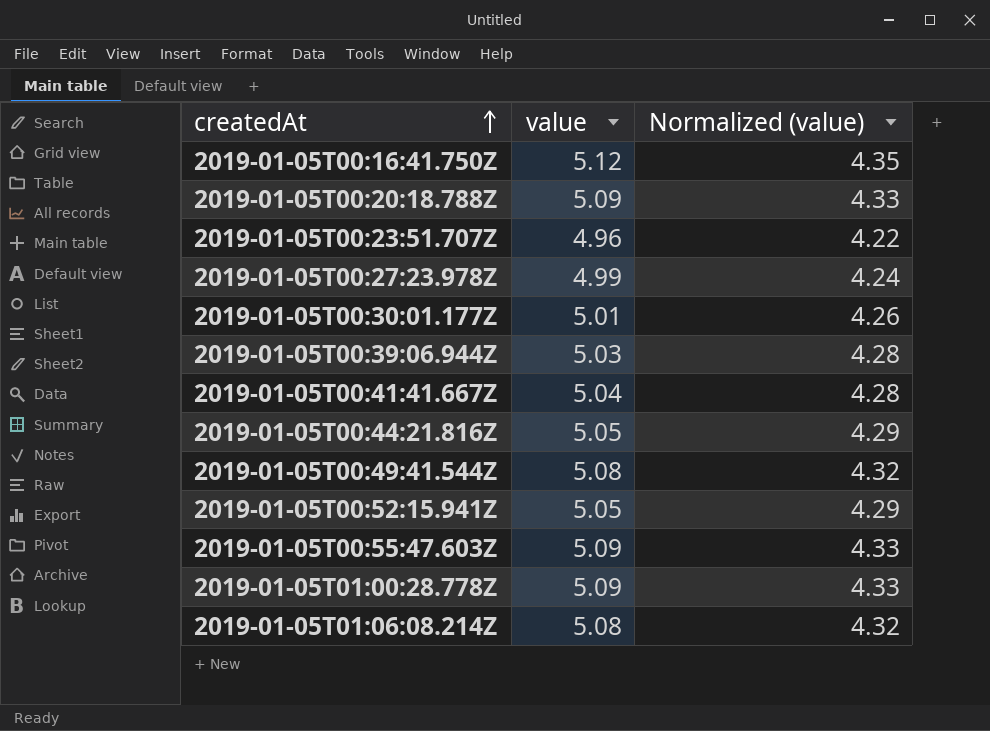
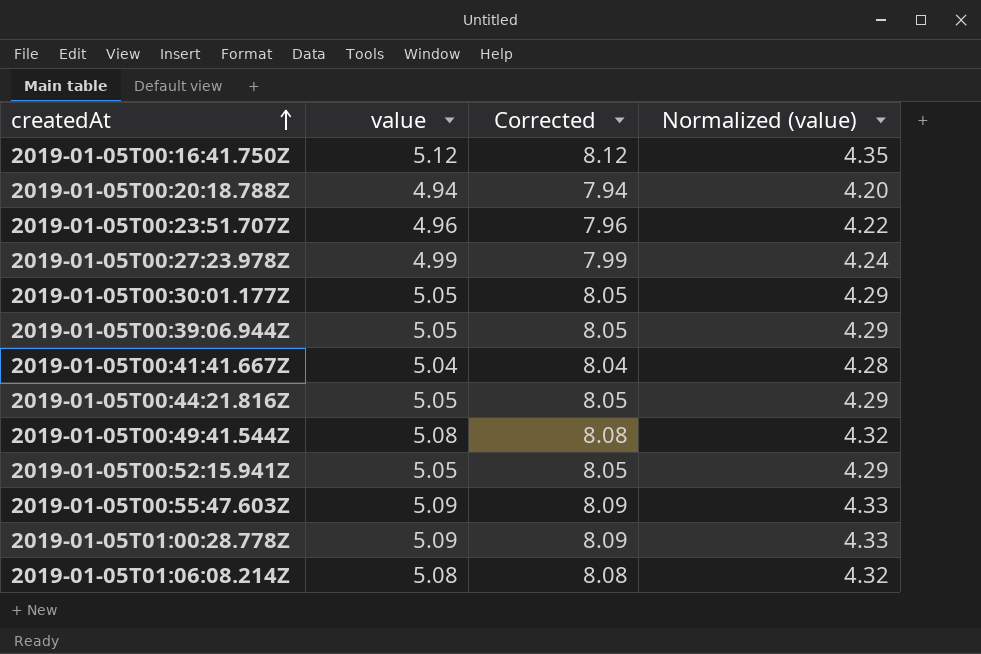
column Corrected | formula: none -> [value] + 3
2019-01-05T00:20:18.788Z | value: 5.09 -> 4.94
2019-01-05T00:20:18.788Z | Normalized (value): 4.33 -> 4.20
2019-01-05T00:30:01.177Z | value: 5.01 -> 5.05
2019-01-05T00:30:01.177Z | Normalized (value): 4.26 -> 4.29
2019-01-05T00:39:06.944Z | value: 5.03 -> 5.05
2019-01-05T00:39:06.944Z | Normalized (value): 4.28 -> 4.29

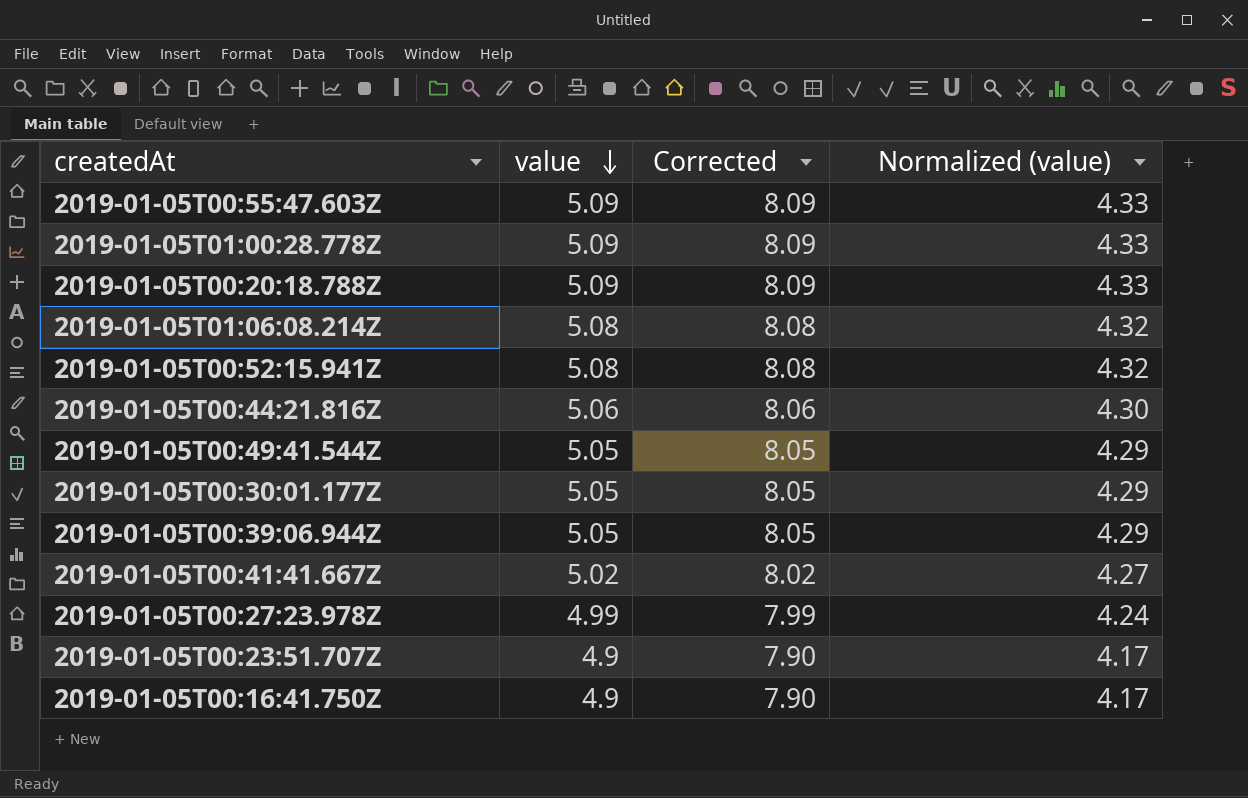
row order: createdAt ascending -> value descending
2019-01-05T00:20:18.788Z | value: 4.94 -> 5.09
2019-01-05T00:20:18.788Z | Corrected: 7.94 -> 8.09
2019-01-05T00:20:18.788Z | Normalized (value): 4.20 -> 4.33
2019-01-05T00:52:15.941Z | value: 5.05 -> 5.08
2019-01-05T00:52:15.941Z | Corrected: 8.05 -> 8.08
2019-01-05T00:52:15.941Z | Normalized (value): 4.29 -> 4.32
2019-01-05T00:44:21.816Z | value: 5.05 -> 5.06
2019-01-05T00:44:21.816Z | Corrected: 8.05 -> 8.06
2019-01-05T00:44:21.816Z | Normalized (value): 4.29 -> 4.30
2019-01-05T00:49:41.544Z | value: 5.08 -> 5.05
2019-01-05T00:49:41.544Z | Corrected: 8.08 -> 8.05
2019-01-05T00:49:41.544Z | Normalized (value): 4.32 -> 4.29
2019-01-05T00:41:41.667Z | value: 5.04 -> 5.02
2019-01-05T00:41:41.667Z | Corrected: 8.04 -> 8.02
2019-01-05T00:41:41.667Z | Normalized (value): 4.28 -> 4.27
2019-01-05T00:23:51.707Z | value: 4.96 -> 4.9
2019-01-05T00:23:51.707Z | Corrected: 7.96 -> 7.90
2019-01-05T00:23:51.707Z | Normalized (value): 4.22 -> 4.17
2019-01-05T00:16:41.750Z | value: 5.12 -> 4.9
2019-01-05T00:16:41.750Z | Corrected: 8.12 -> 7.90
2019-01-05T00:16:41.750Z | Normalized (value): 4.35 -> 4.17

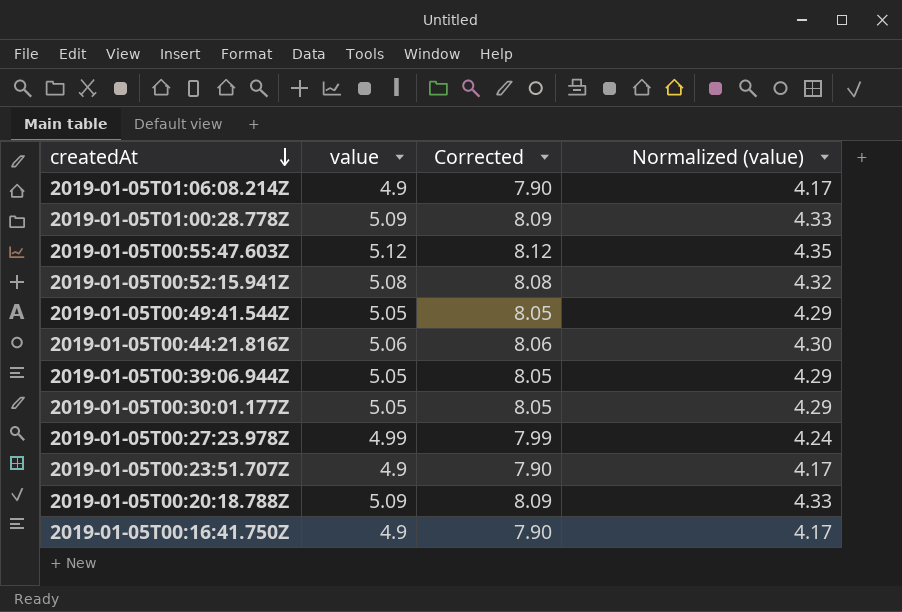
row order: value descending -> createdAt descending
row 2019-01-05T00:41:41.667Z: 5.02 | 8.02 | 4.27 -> none
2019-01-05T01:06:08.214Z | value: 5.08 -> 4.9
2019-01-05T01:06:08.214Z | Corrected: 8.08 -> 7.90
2019-01-05T01:06:08.214Z | Normalized (value): 4.32 -> 4.17
2019-01-05T00:55:47.603Z | value: 5.09 -> 5.12
2019-01-05T00:55:47.603Z | Corrected: 8.09 -> 8.12
2019-01-05T00:55:47.603Z | Normalized (value): 4.33 -> 4.35

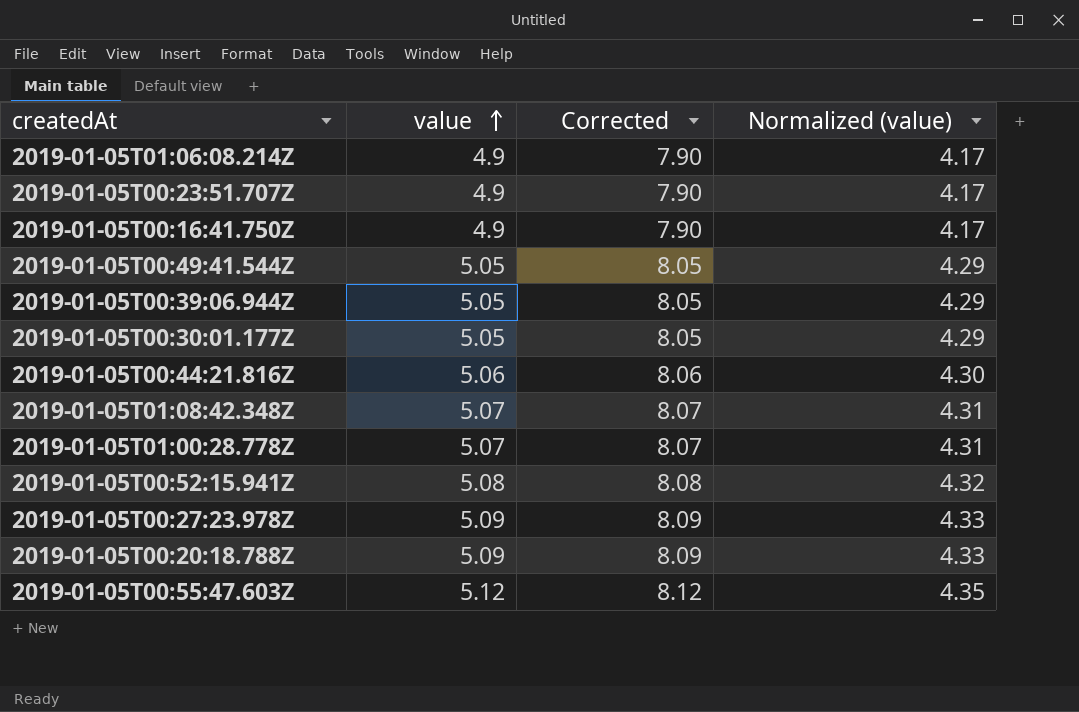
row order: createdAt descending -> value ascending
row 2019-01-05T01:08:42.348Z: none -> 5.07 | 8.07 | 4.31
2019-01-05T01:00:28.778Z | value: 5.09 -> 5.07
2019-01-05T01:00:28.778Z | Corrected: 8.09 -> 8.07
2019-01-05T01:00:28.778Z | Normalized (value): 4.33 -> 4.31
2019-01-05T00:27:23.978Z | value: 4.99 -> 5.09
2019-01-05T00:27:23.978Z | Corrected: 7.99 -> 8.09
2019-01-05T00:27:23.978Z | Normalized (value): 4.24 -> 4.33

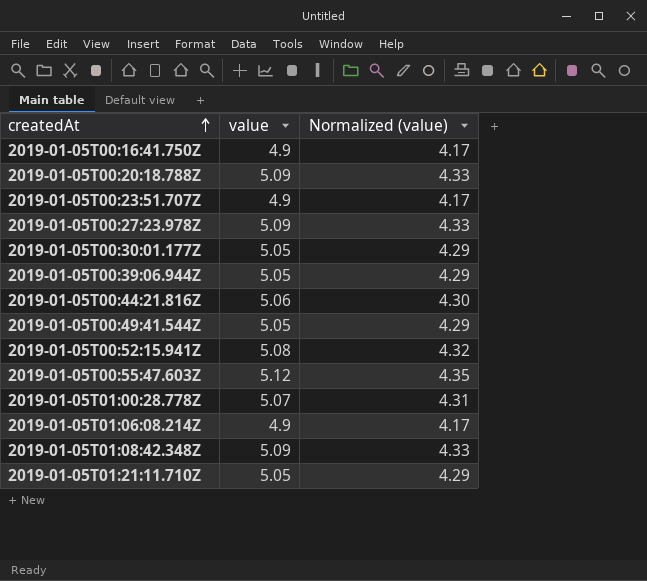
row order: value ascending -> createdAt ascending
column Corrected | formula: [value] + 3 -> none
2019-01-05T01:08:42.348Z | value: 5.07 -> 5.09
2019-01-05T01:08:42.348Z | Normalized (value): 4.31 -> 4.33
row 2019-01-05T01:21:11.710Z: none -> 5.05 | 4.29

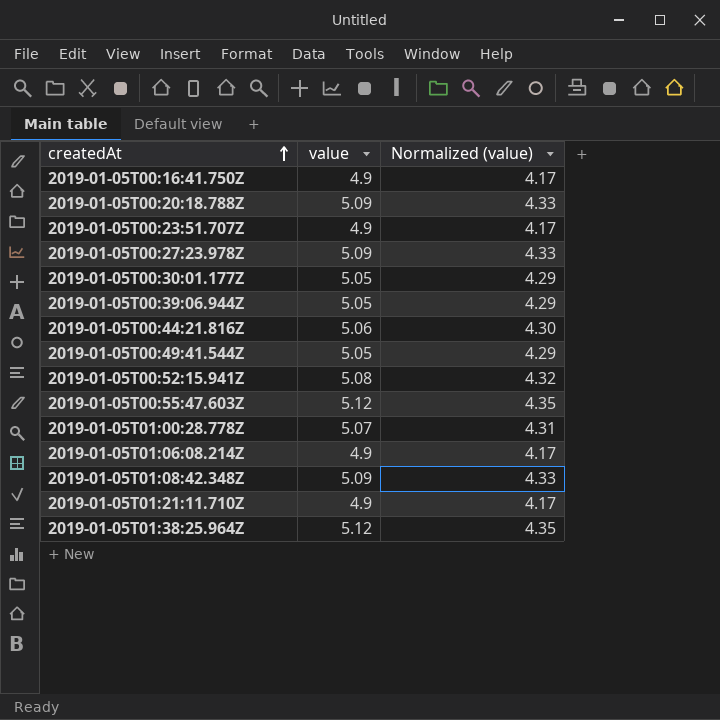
2019-01-05T01:21:11.710Z | value: 5.05 -> 4.9
2019-01-05T01:21:11.710Z | Normalized (value): 4.29 -> 4.17
row 2019-01-05T01:38:25.964Z: none -> 5.12 | 4.35

